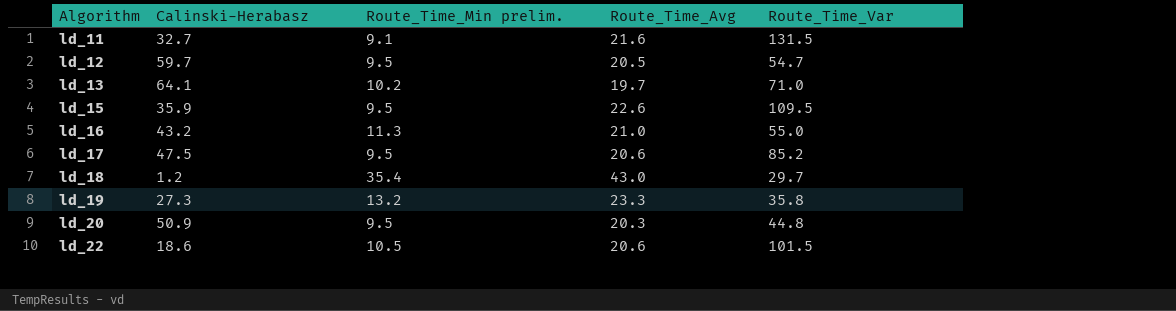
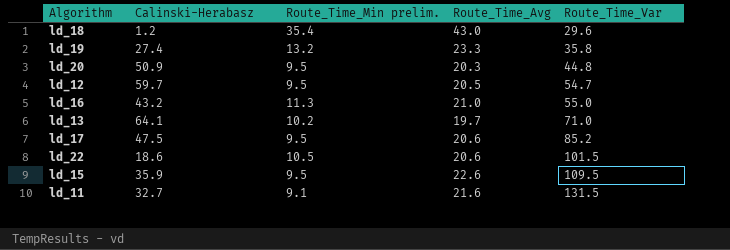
row order: Algorithm ascending -> Route_Time_Var ascending
ld_18 | Route_Time_Var: 29.7 -> 29.6
ld_19 | Calinski-Herabasz: 27.3 -> 27.4

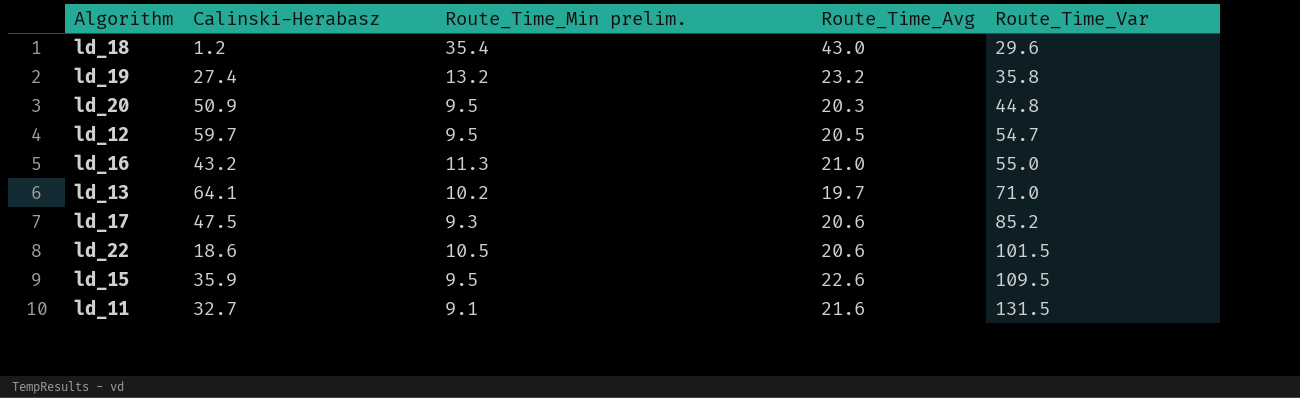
ld_19 | Route_Time_Avg: 23.3 -> 23.2
ld_17 | Route_Time_Min prelim.: 9.5 -> 9.3

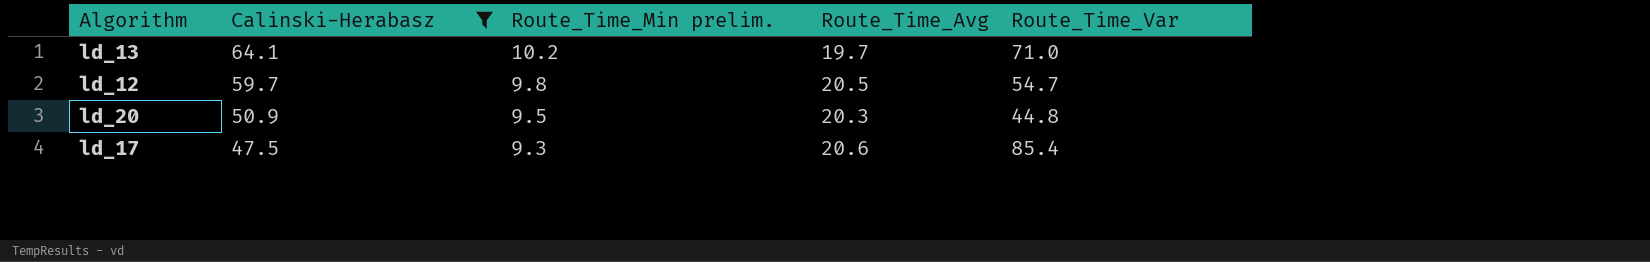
filter: none -> Calinski-Herabasz >= 47.5
row order: Route_Time_Var ascending -> Calinski-Herabasz descending
ld_12 | Route_Time_Min prelim.: 9.5 -> 9.8
ld_17 | Route_Time_Var: 85.2 -> 85.4

